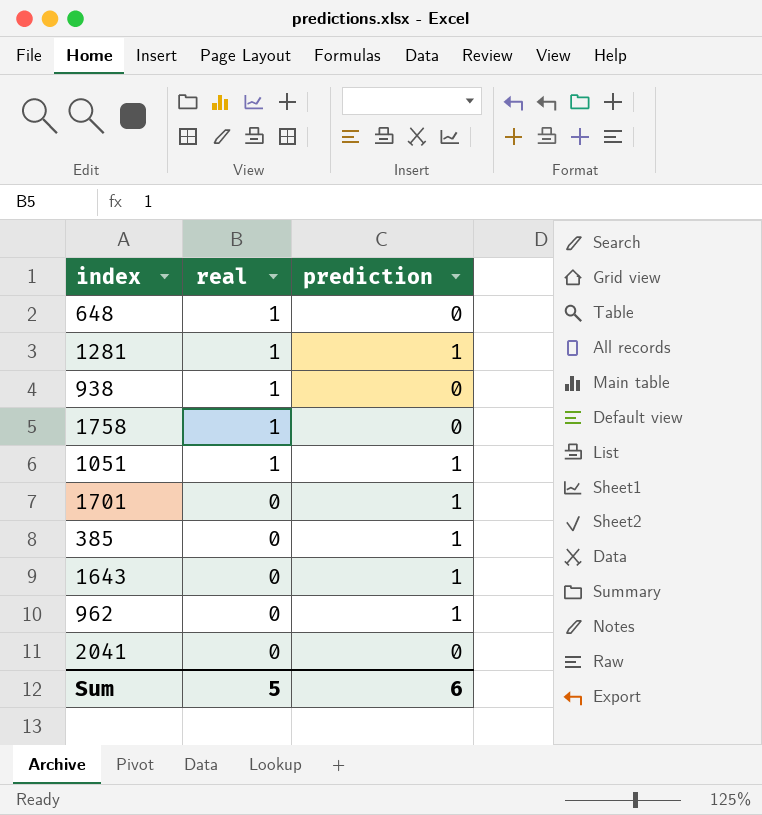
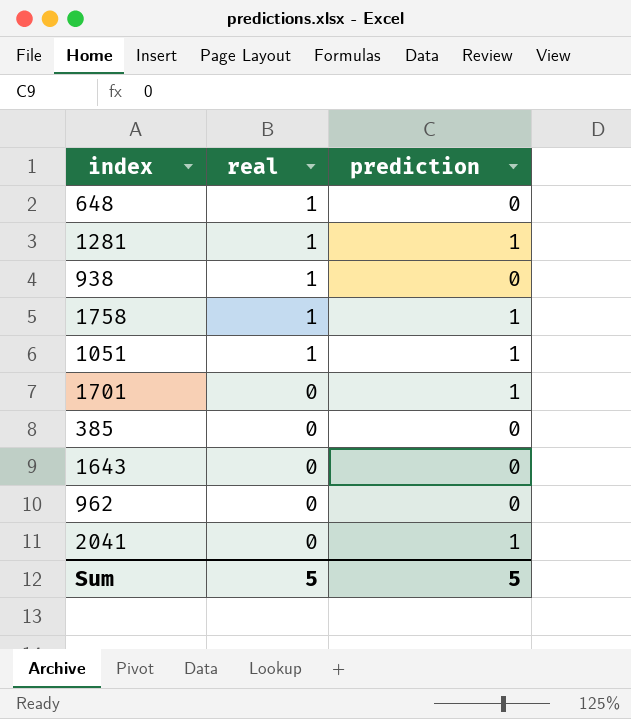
1758 | prediction: 0 -> 1
385 | prediction: 1 -> 0
1643 | prediction: 1 -> 0
962 | prediction: 1 -> 0
2041 | prediction: 0 -> 1
Sum | prediction: 6 -> 5

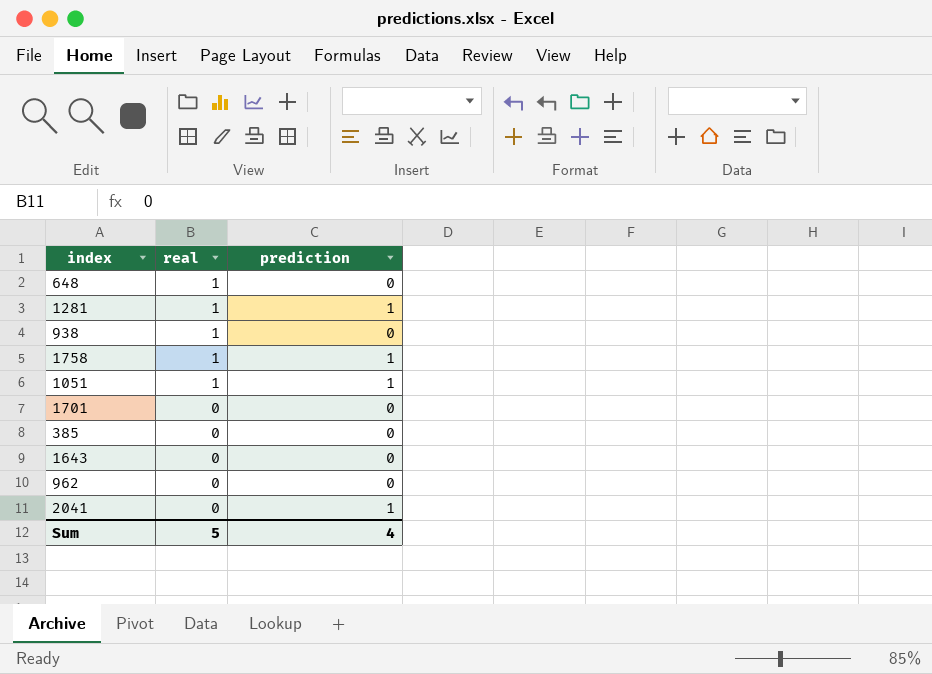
1701 | prediction: 1 -> 0
Sum | prediction: 5 -> 4

